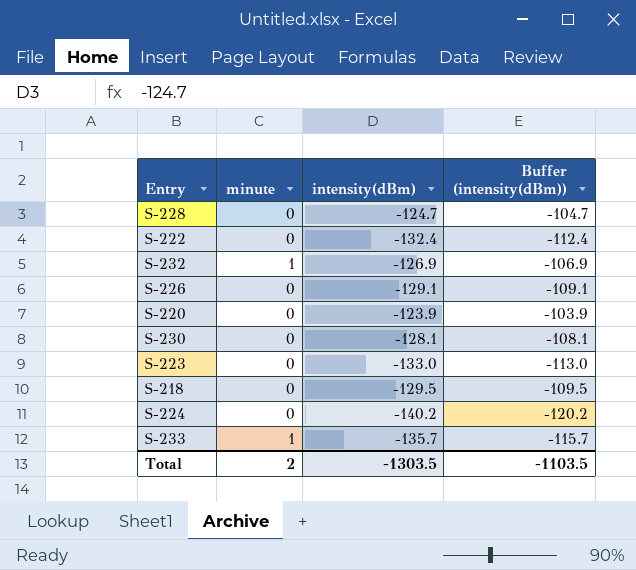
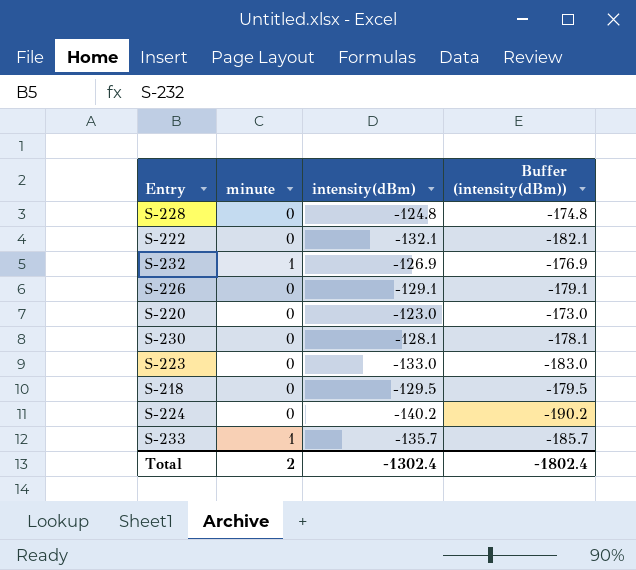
column Buffer (intensity(dBm)) | formula: [intensity(dBm)] + 20 -> [intensity(dBm)] - 50
S-228 | intensity(dBm): -124.7 -> -124.8
S-222 | intensity(dBm): -132.4 -> -132.1
S-220 | intensity(dBm): -123.9 -> -123.0
Total | intensity(dBm): -1303.5 -> -1302.4
Total | Buffer (intensity(dBm)): -1103.5 -> -1802.4

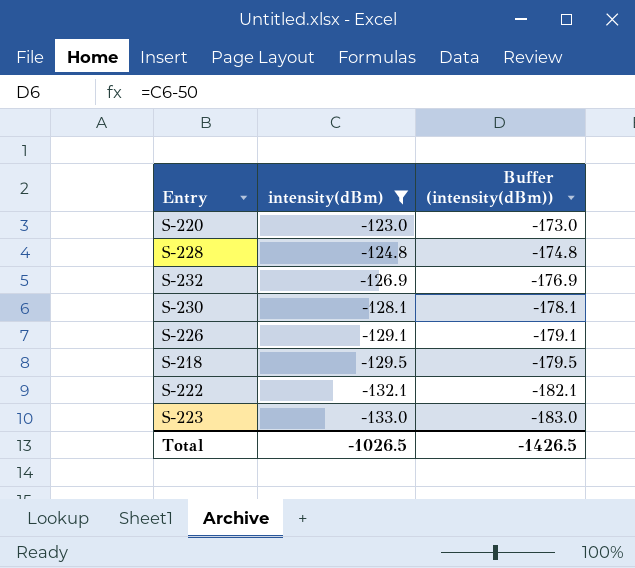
filter: none -> intensity(dBm) >= -133.0
row order: none -> intensity(dBm) descending
column minute | position: 2 -> none
Total | intensity(dBm): -1302.4 -> -1026.5
Total | Buffer (intensity(dBm)): -1802.4 -> -1426.5

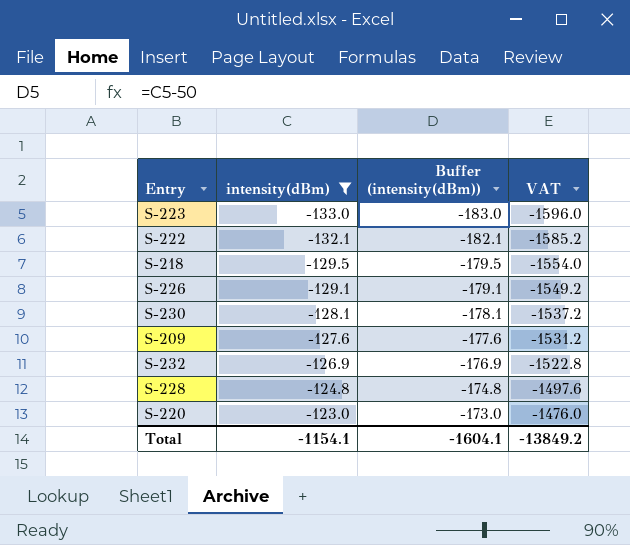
row order: intensity(dBm) descending -> intensity(dBm) ascending
column VAT | formula: none -> [intensity(dBm)] * 12
row S-209: none -> -127.6 | -177.6 | -1531.2
Total | intensity(dBm): -1026.5 -> -1154.1
Total | Buffer (intensity(dBm)): -1426.5 -> -1604.1

